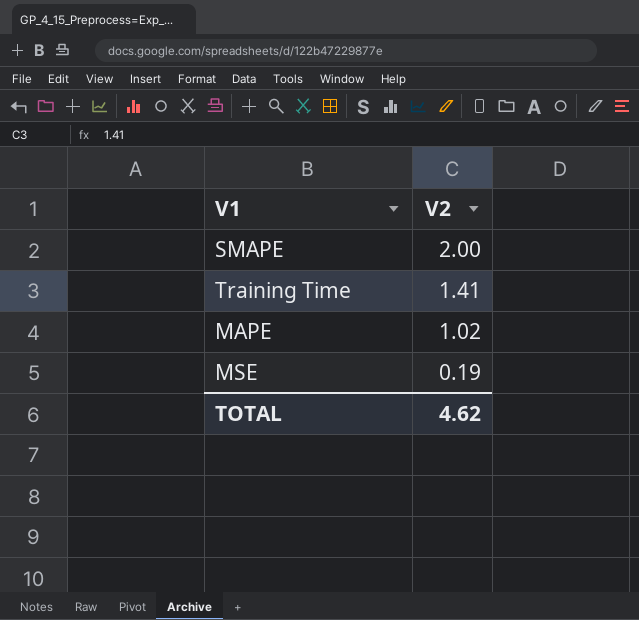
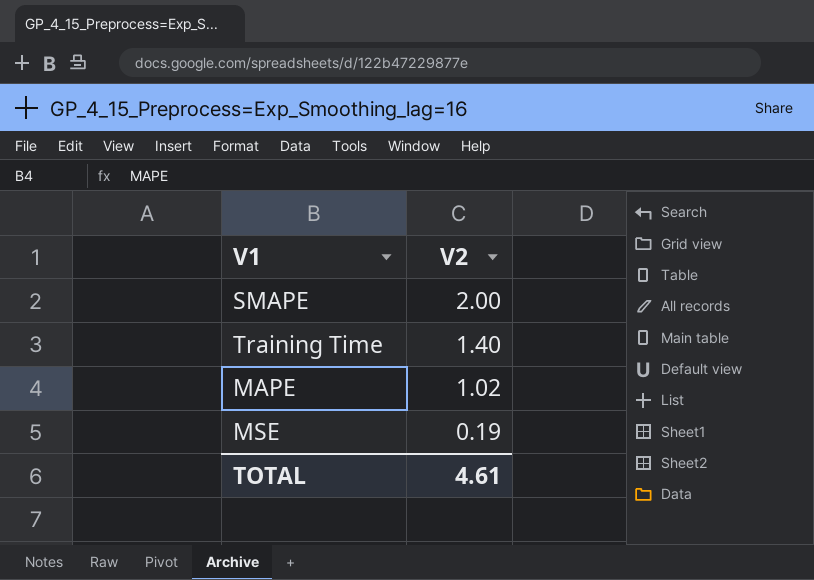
Training Time | V2: 1.41 -> 1.40
TOTAL | V2: 4.62 -> 4.61

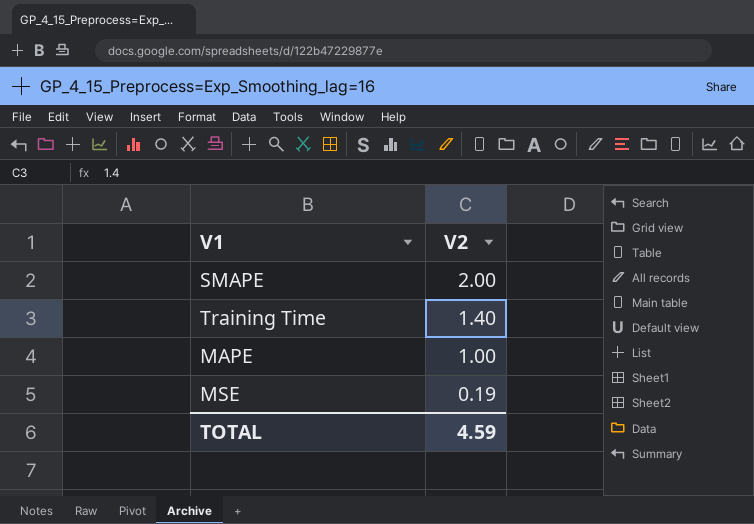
MAPE | V2: 1.02 -> 1.00
TOTAL | V2: 4.61 -> 4.59

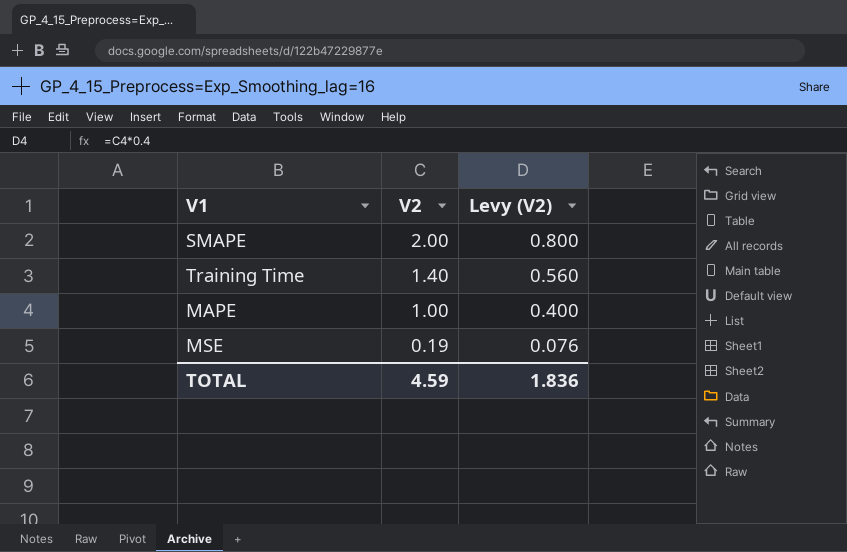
column Levy (V2) | formula: none -> [V2] * 0.4

